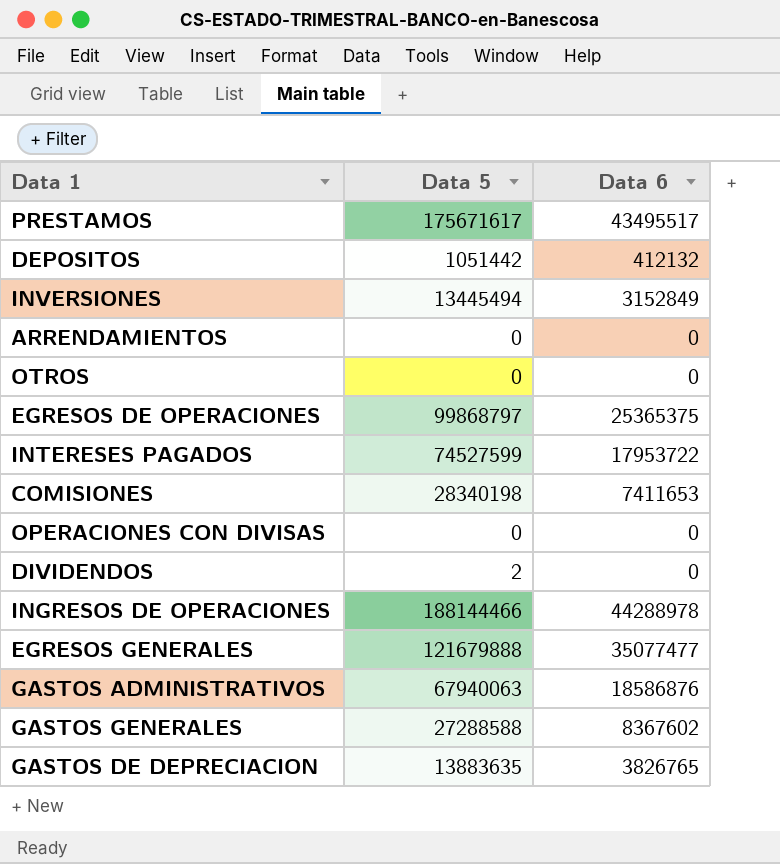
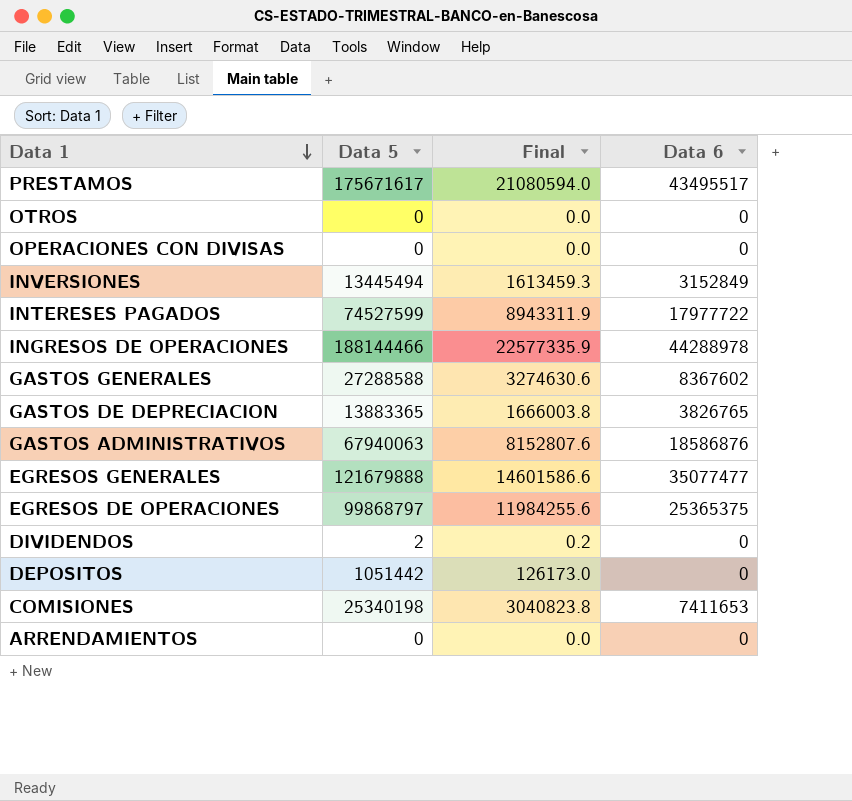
row order: none -> Data 1 descending
column Final | formula: none -> [Data 5] * 0.12
INTERESES PAGADOS | Data 6: 17953722 -> 17977722
GASTOS DE DEPRECIACION | Data 5: 13883635 -> 13883365
DEPOSITOS | Data 6: 412132 -> 0
COMISIONES | Data 5: 28340198 -> 25340198

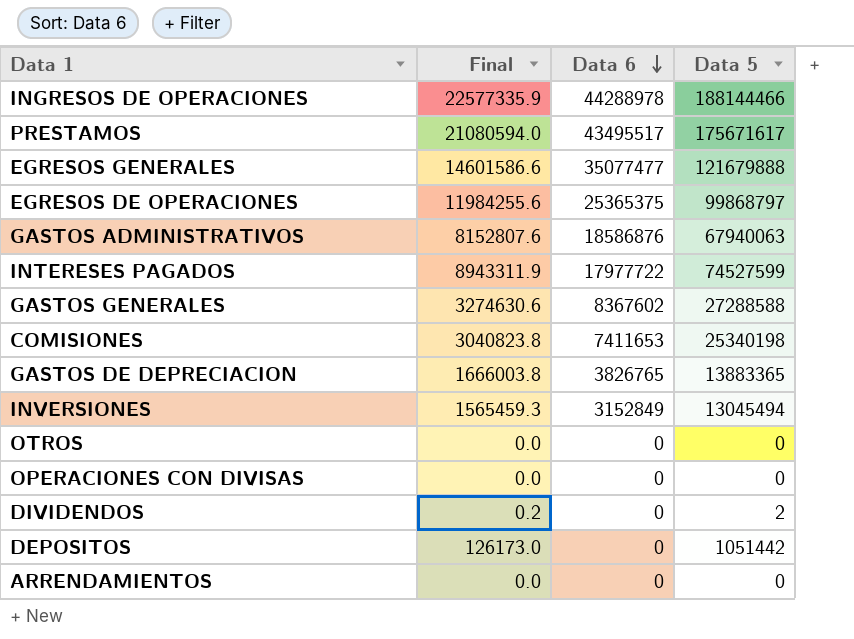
row order: Data 1 descending -> Data 6 descending
column Data 5 | position: 2 -> 4
INVERSIONES | Final: 1613459.3 -> 1565459.3
INVERSIONES | Data 5: 13445494 -> 13045494

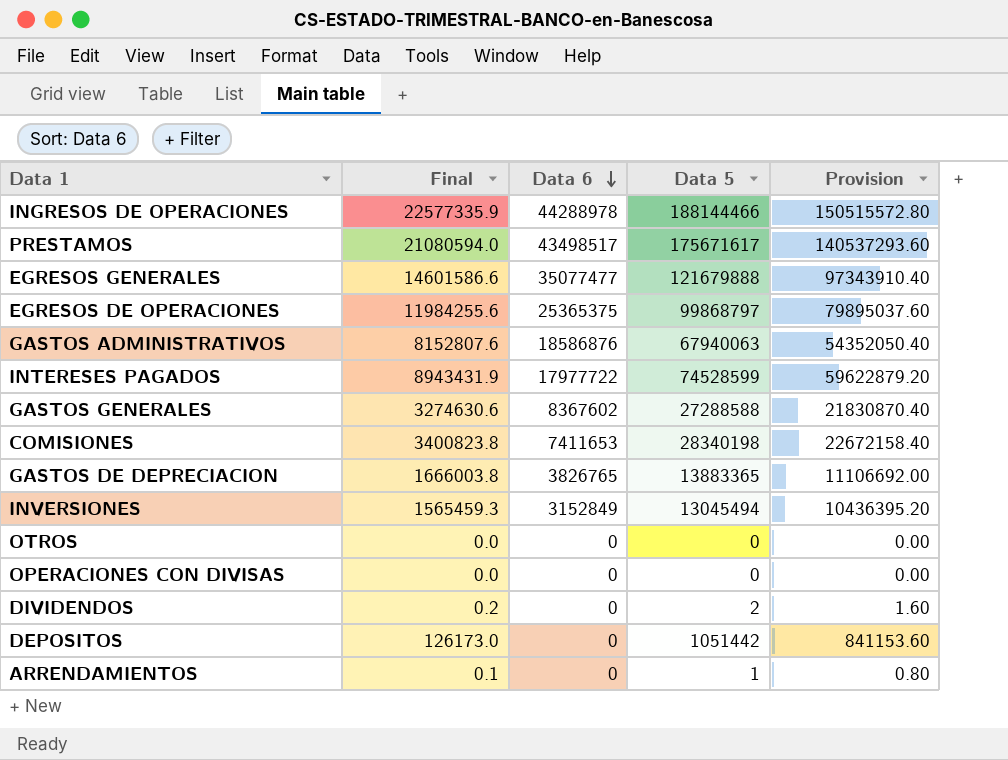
column Provision | formula: none -> [Data 5] * 0.8
PRESTAMOS | Data 6: 43495517 -> 43498517
INTERESES PAGADOS | Final: 8943311.9 -> 8943431.9
INTERESES PAGADOS | Data 5: 74527599 -> 74528599
COMISIONES | Final: 3040823.8 -> 3400823.8
COMISIONES | Data 5: 25340198 -> 28340198
ARRENDAMIENTOS | Final: 0.0 -> 0.1
ARRENDAMIENTOS | Data 5: 0 -> 1

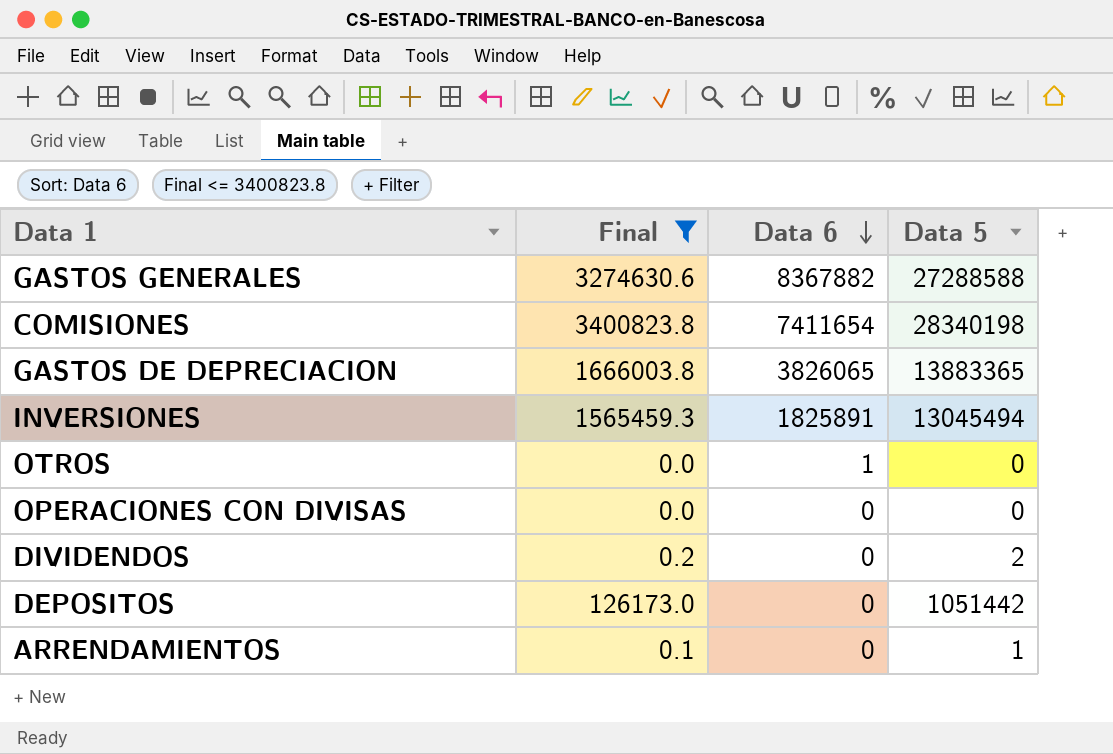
filter: none -> Final <= 3400823.8
column Provision | formula: [Data 5] * 0.8 -> none
GASTOS GENERALES | Data 6: 8367602 -> 8367882
COMISIONES | Data 6: 7411653 -> 7411654
GASTOS DE DEPRECIACION | Data 6: 3826765 -> 3826065
INVERSIONES | Data 6: 3152849 -> 1825891
OTROS | Data 6: 0 -> 1

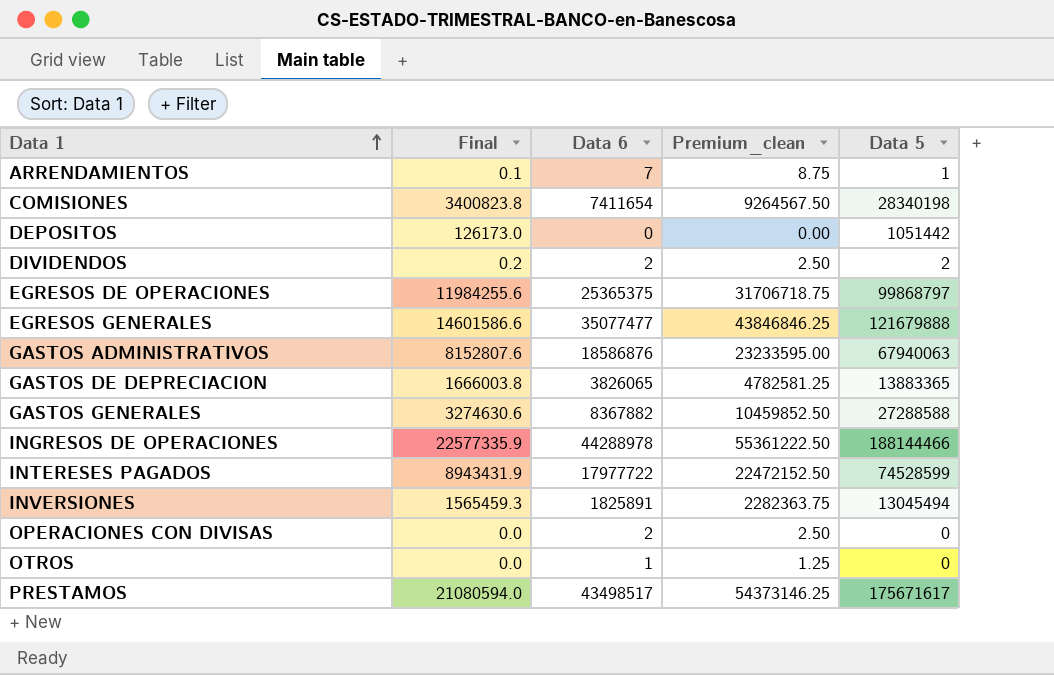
filter: Final <= 3400823.8 -> none
row order: Data 6 descending -> Data 1 ascending
column Premium_clean | formula: none -> [Data 6] * 1.25
ARRENDAMIENTOS | Data 6: 0 -> 7
DIVIDENDOS | Data 6: 0 -> 2
OPERACIONES CON DIVISAS | Data 6: 0 -> 2

